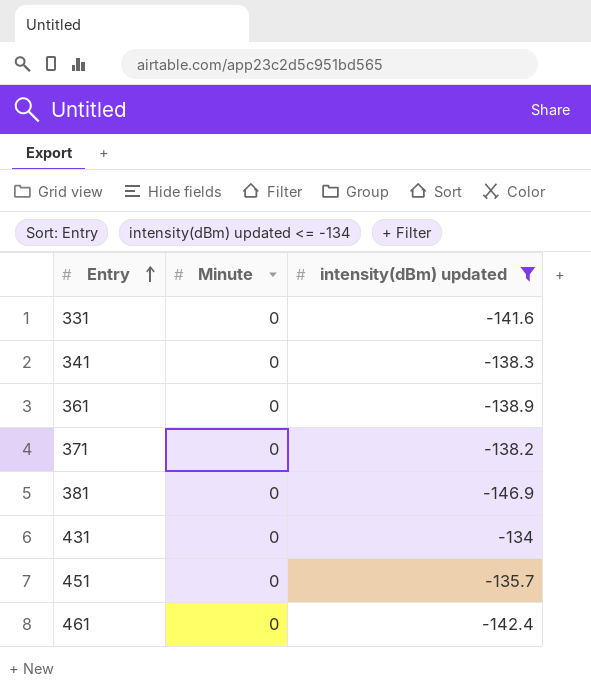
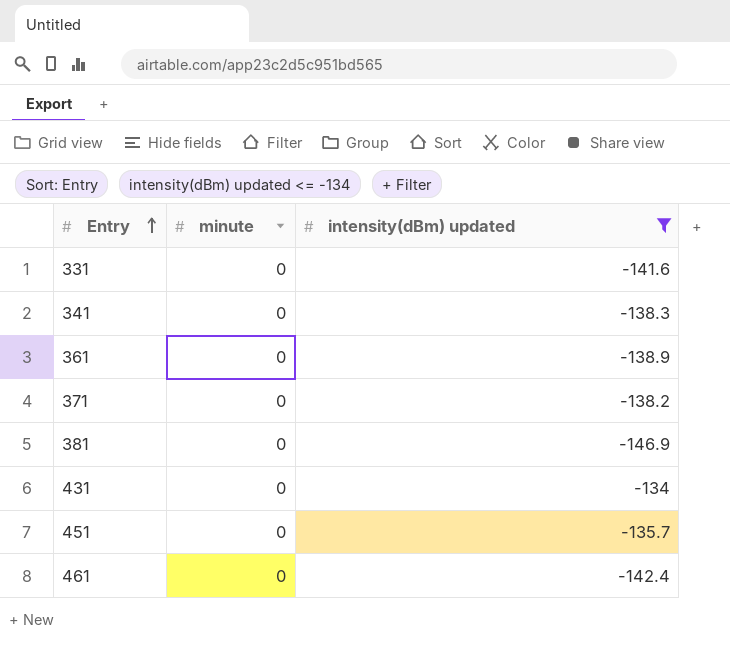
column name: Minute -> minute

